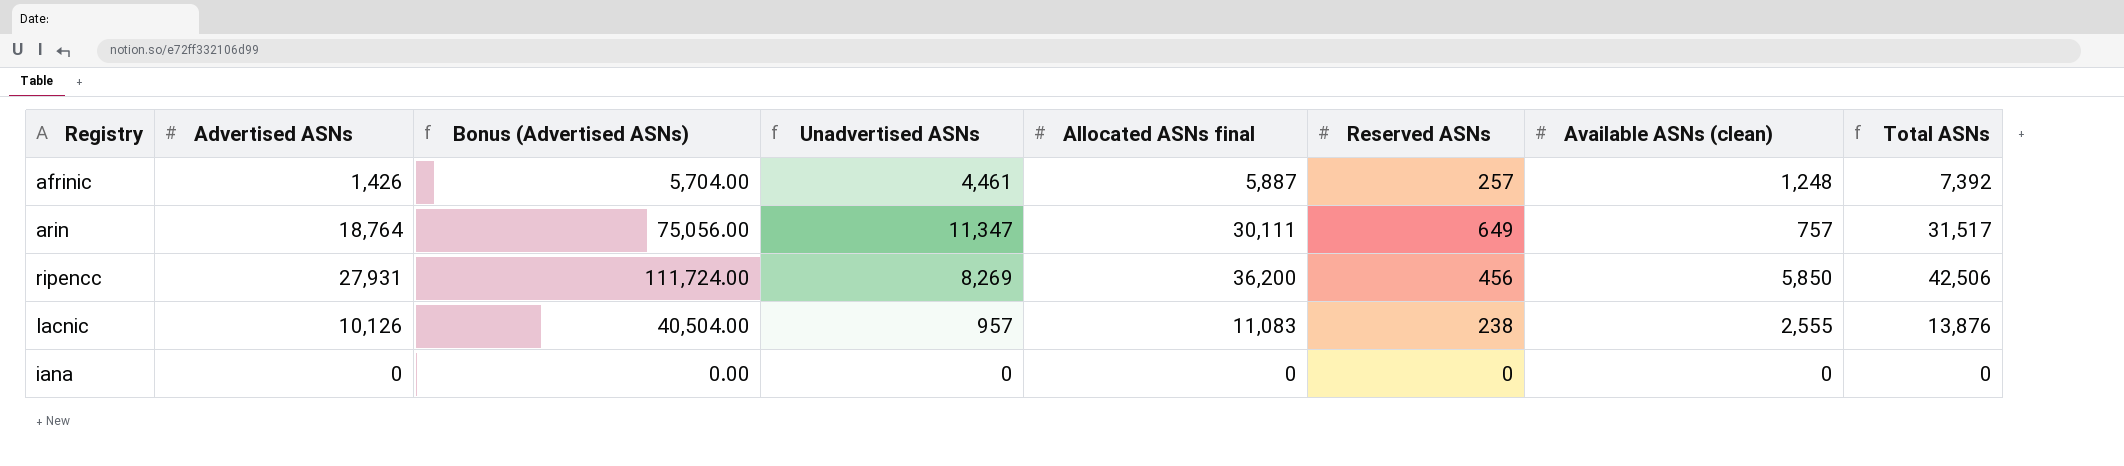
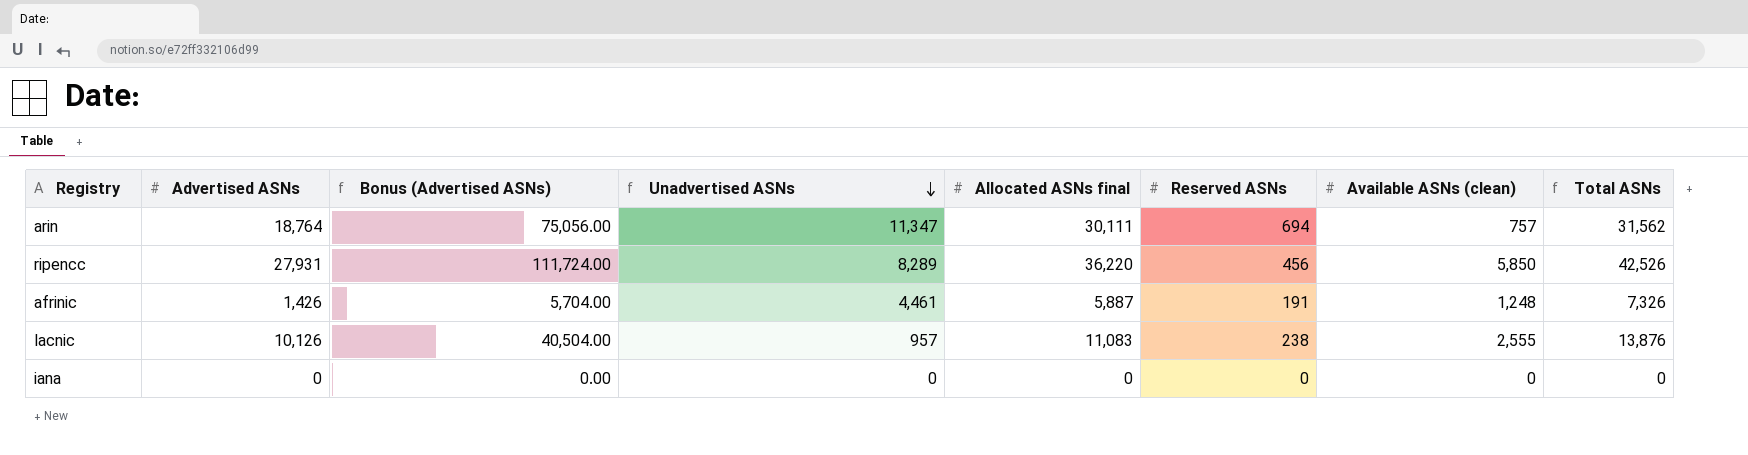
row order: none -> Unadvertised ASNs descending
arin | Reserved ASNs: 649 -> 694
arin | Total ASNs: 31,517 -> 31,562
ripencc | Unadvertised ASNs: 8,269 -> 8,289
ripencc | Allocated ASNs final: 36,200 -> 36,220
ripencc | Total ASNs: 42,506 -> 42,526
afrinic | Reserved ASNs: 257 -> 191
afrinic | Total ASNs: 7,392 -> 7,326

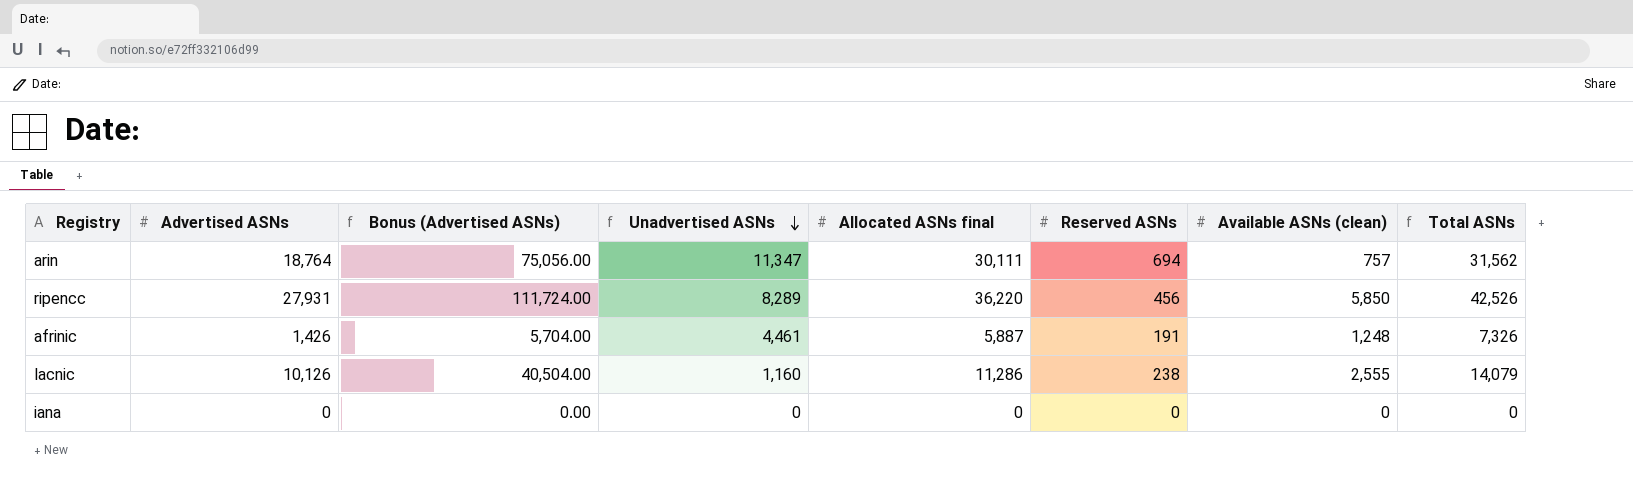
lacnic | Unadvertised ASNs: 957 -> 1,160
lacnic | Allocated ASNs final: 11,083 -> 11,286
lacnic | Total ASNs: 13,876 -> 14,079

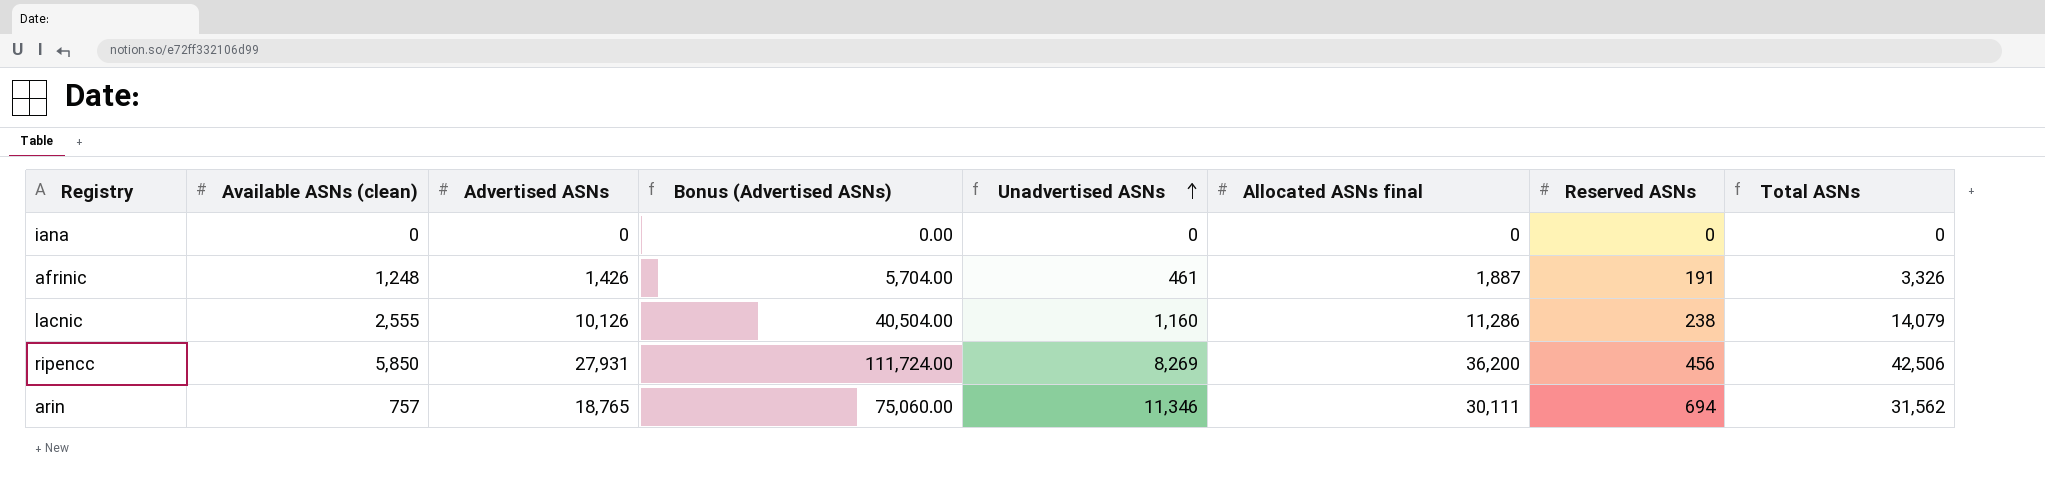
row order: Unadvertised ASNs descending -> Unadvertised ASNs ascending
column Available ASNs (clean) | position: 7 -> 2
afrinic | Unadvertised ASNs: 4,461 -> 461
afrinic | Allocated ASNs final: 5,887 -> 1,887
afrinic | Total ASNs: 7,326 -> 3,326
ripencc | Unadvertised ASNs: 8,289 -> 8,269
ripencc | Allocated ASNs final: 36,220 -> 36,200
ripencc | Total ASNs: 42,526 -> 42,506
arin | Advertised ASNs: 18,764 -> 18,765
arin | Bonus (Advertised ASNs): 75,056.00 -> 75,060.00
arin | Unadvertised ASNs: 11,347 -> 11,346

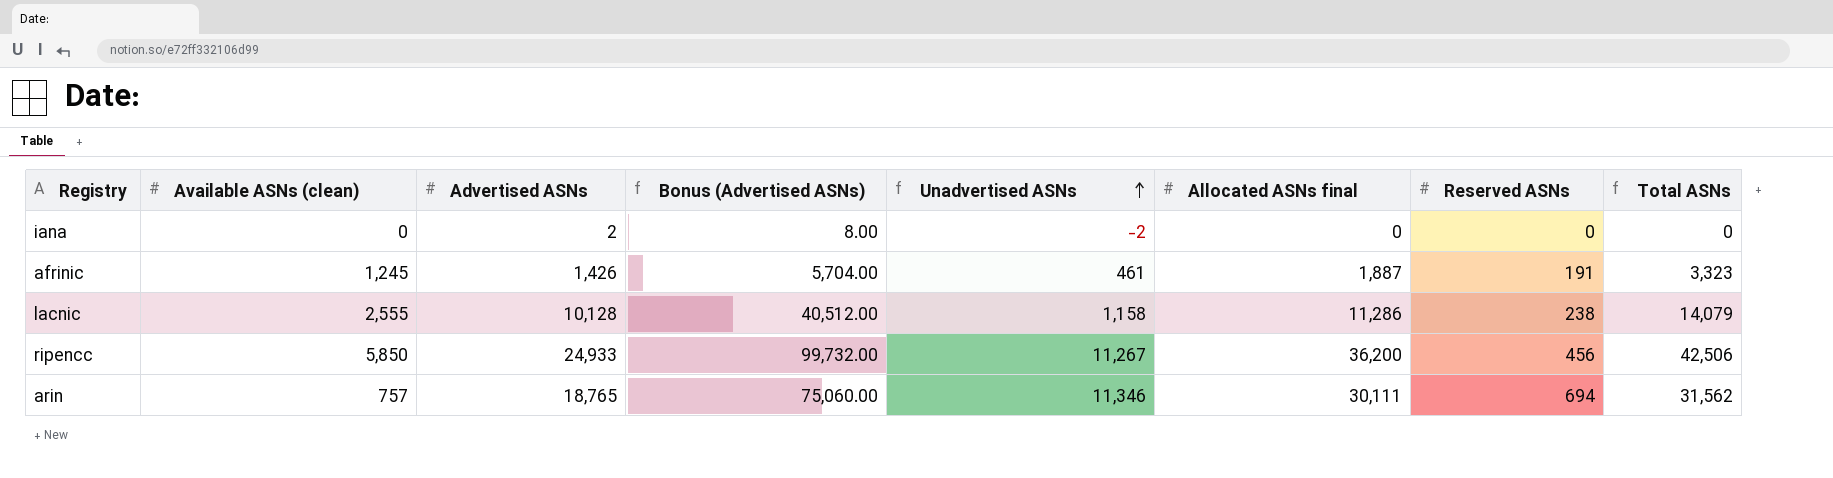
iana | Advertised ASNs: 0 -> 2
iana | Bonus (Advertised ASNs): 0.00 -> 8.00
iana | Unadvertised ASNs: 0 -> -2
afrinic | Available ASNs (clean): 1,248 -> 1,245
afrinic | Total ASNs: 3,326 -> 3,323
lacnic | Advertised ASNs: 10,126 -> 10,128
lacnic | Bonus (Advertised ASNs): 40,504.00 -> 40,512.00
lacnic | Unadvertised ASNs: 1,160 -> 1,158
ripencc | Advertised ASNs: 27,931 -> 24,933
ripencc | Bonus (Advertised ASNs): 111,724.00 -> 99,732.00
ripencc | Unadvertised ASNs: 8,269 -> 11,267

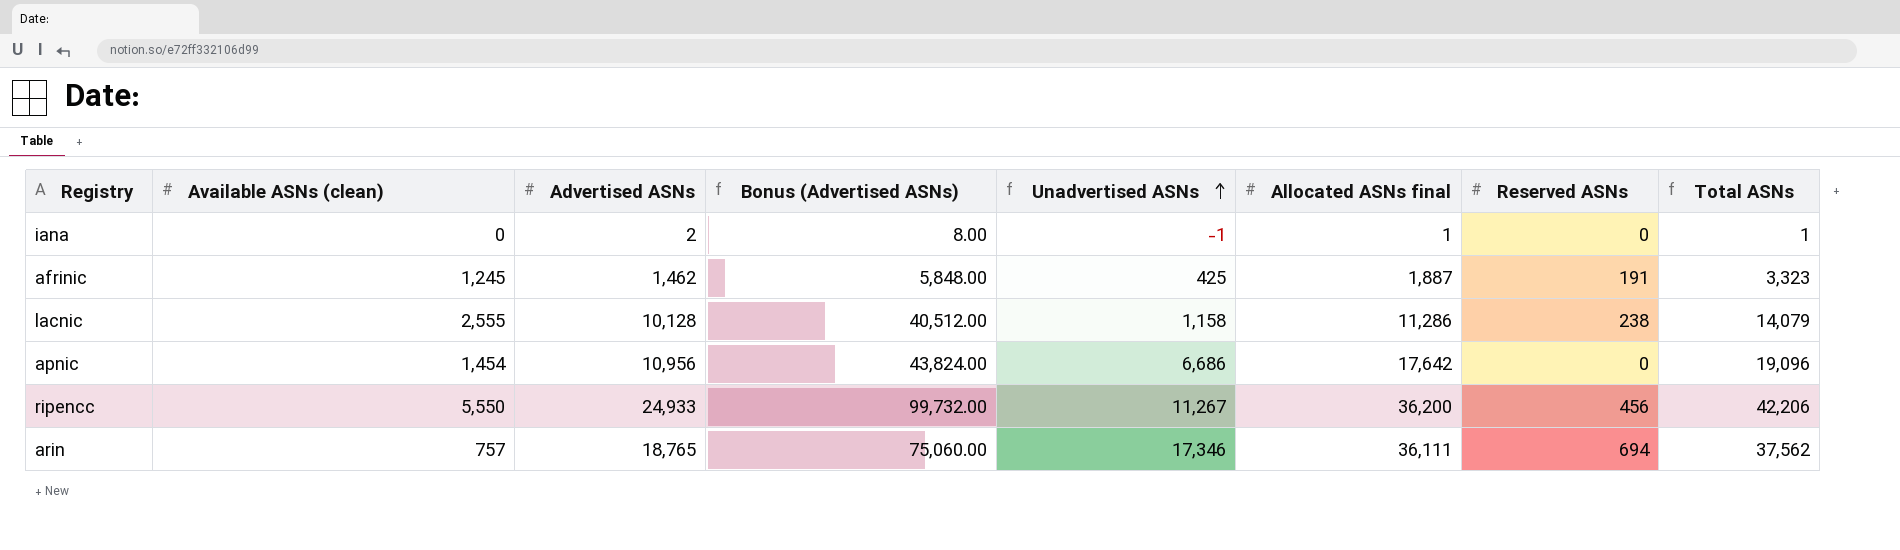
iana | Unadvertised ASNs: -2 -> -1
iana | Allocated ASNs final: 0 -> 1
iana | Total ASNs: 0 -> 1
afrinic | Advertised ASNs: 1,426 -> 1,462
afrinic | Bonus (Advertised ASNs): 5,704.00 -> 5,848.00
afrinic | Unadvertised ASNs: 461 -> 425
row apnic: none -> 1,454 | 10,956 | 43,824.00 | 6,686 | 17,642 | 0 | 19,096
ripencc | Available ASNs (clean): 5,850 -> 5,550
ripencc | Total ASNs: 42,506 -> 42,206
arin | Unadvertised ASNs: 11,346 -> 17,346
arin | Allocated ASNs final: 30,111 -> 36,111
arin | Total ASNs: 31,562 -> 37,562

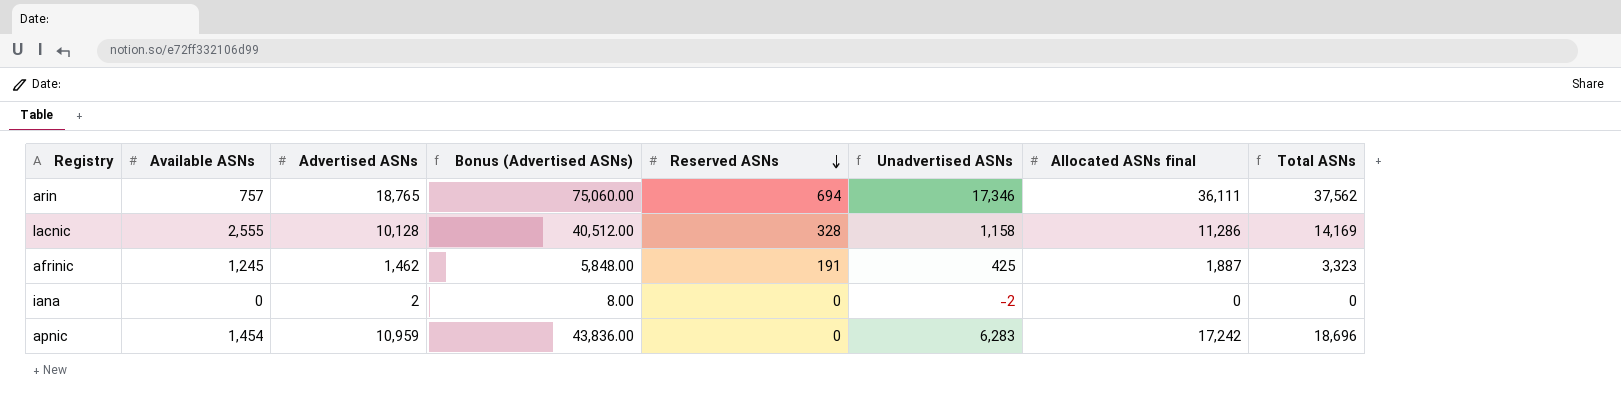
row order: Unadvertised ASNs ascending -> Reserved ASNs descending
column name: Available ASNs (clean) -> Available ASNs
column Reserved ASNs | position: 7 -> 5
row ripencc: 5,550 | 24,933 | 99,732.00 | 11,267 | 36,200 | 456 | 42,206 -> none
lacnic | Reserved ASNs: 238 -> 328
lacnic | Total ASNs: 14,079 -> 14,169
iana | Unadvertised ASNs: -1 -> -2
iana | Allocated ASNs final: 1 -> 0
iana | Total ASNs: 1 -> 0
apnic | Advertised ASNs: 10,956 -> 10,959
apnic | Bonus (Advertised ASNs): 43,824.00 -> 43,836.00
apnic | Unadvertised ASNs: 6,686 -> 6,283
apnic | Allocated ASNs final: 17,642 -> 17,242
apnic | Total ASNs: 19,096 -> 18,696

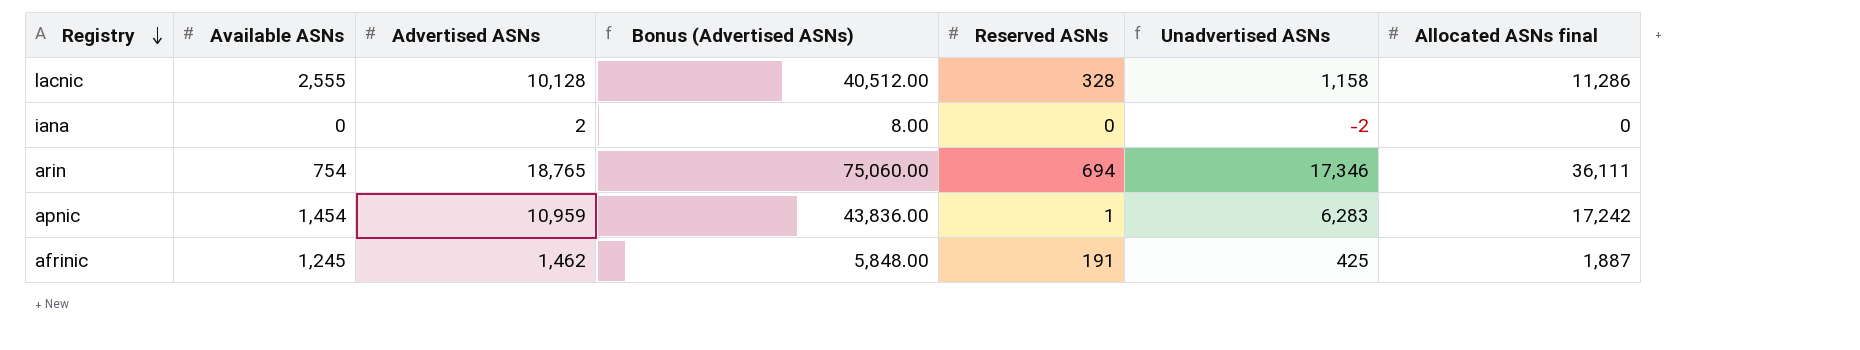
row order: Reserved ASNs descending -> Registry descending
column Total ASNs | formula: [Available ASNs] + [Reserved ASNs] + [Allocated ASNs final] -> none
arin | Available ASNs: 757 -> 754
apnic | Reserved ASNs: 0 -> 1

